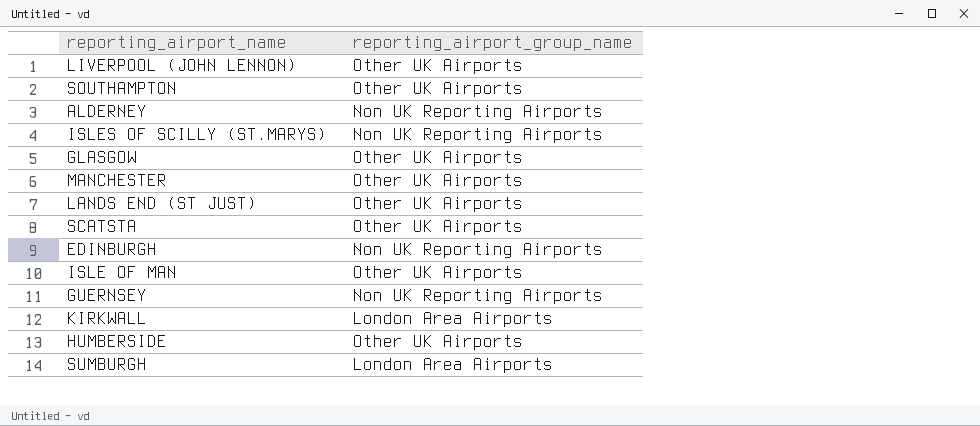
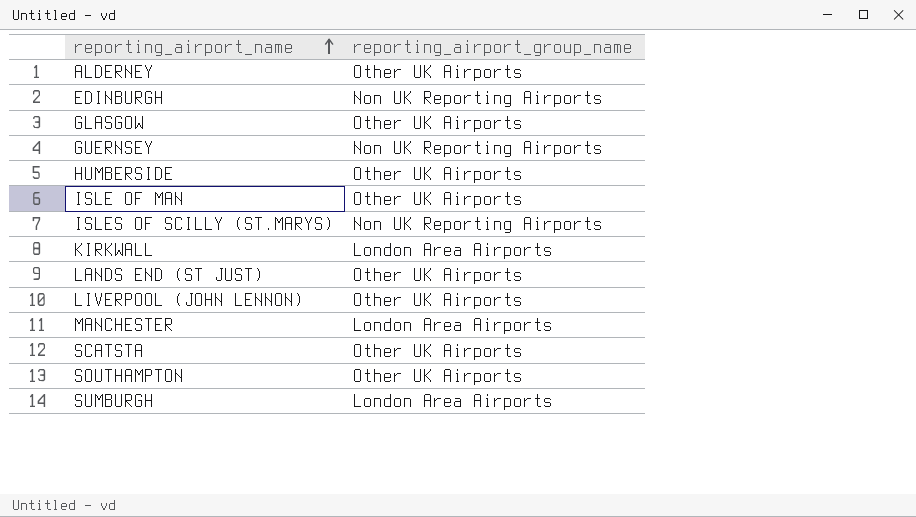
row order: none -> reporting_airport_name ascending
ALDERNEY | reporting_airport_group_name: Non UK Reporting Airports -> Other UK Airports
MANCHESTER | reporting_airport_group_name: Other UK Airports -> London Area Airports

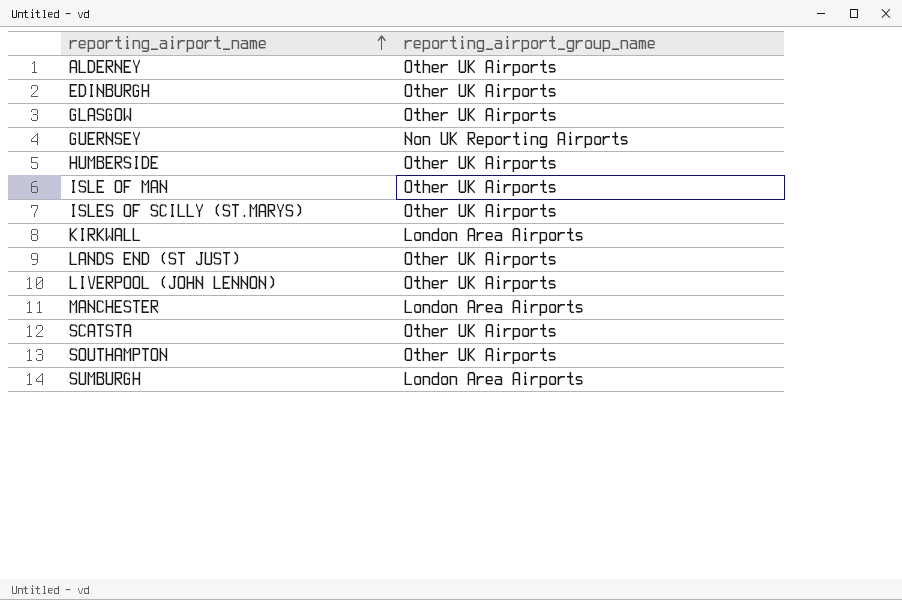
EDINBURGH | reporting_airport_group_name: Non UK Reporting Airports -> Other UK Airports
ISLES OF SCILLY (ST.MARYS) | reporting_airport_group_name: Non UK Reporting Airports -> Other UK Airports

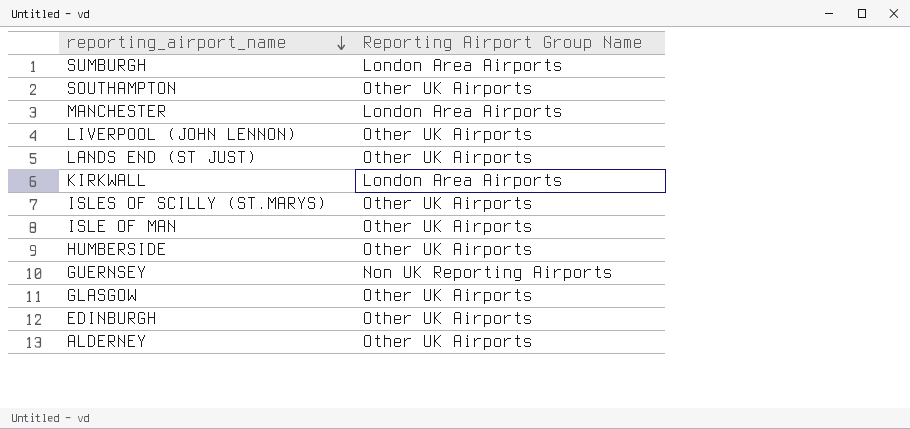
row order: reporting_airport_name ascending -> reporting_airport_name descending
column name: reporting_airport_group_name -> Reporting Airport Group Name
row SCATSTA: Other UK Airports -> none

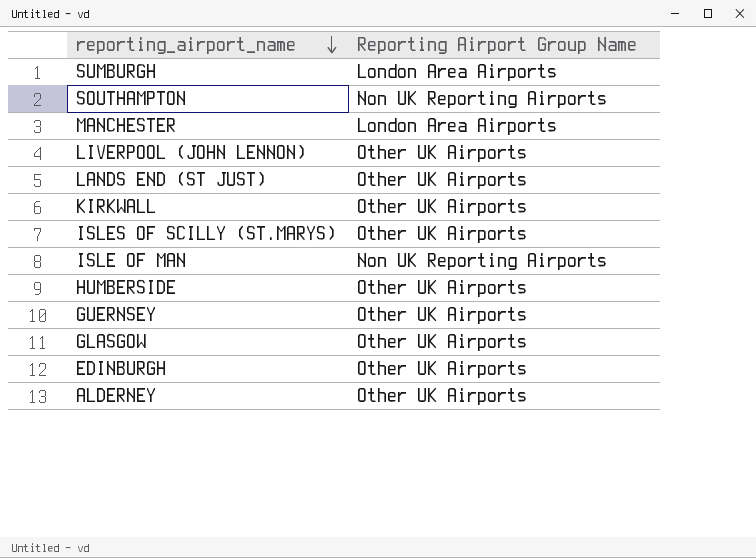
SOUTHAMPTON | Reporting Airport Group Name: Other UK Airports -> Non UK Reporting Airports
KIRKWALL | Reporting Airport Group Name: London Area Airports -> Other UK Airports
ISLE OF MAN | Reporting Airport Group Name: Other UK Airports -> Non UK Reporting Airports
GUERNSEY | Reporting Airport Group Name: Non UK Reporting Airports -> Other UK Airports

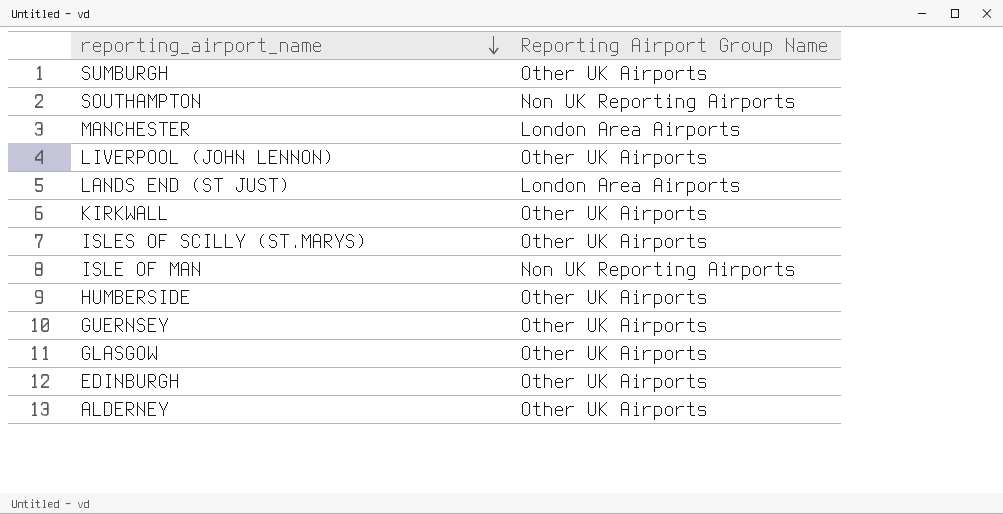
SUMBURGH | Reporting Airport Group Name: London Area Airports -> Other UK Airports
LANDS END (ST JUST) | Reporting Airport Group Name: Other UK Airports -> London Area Airports

